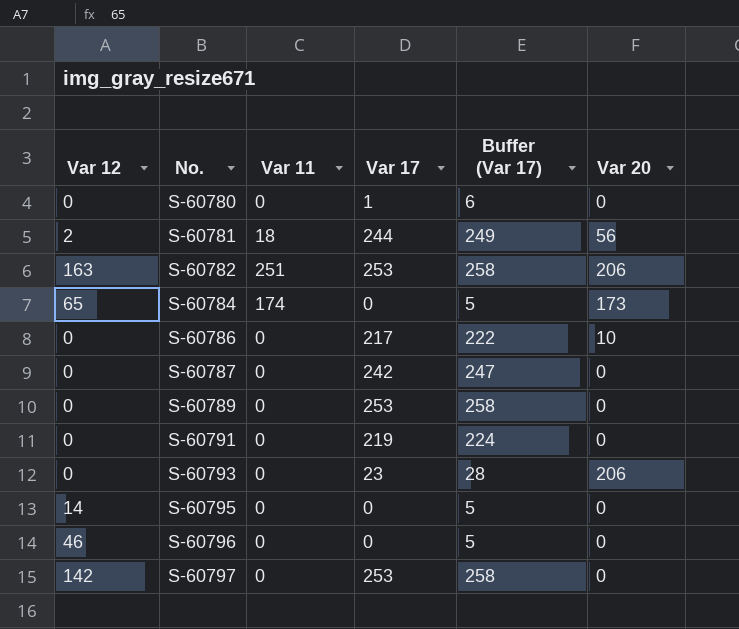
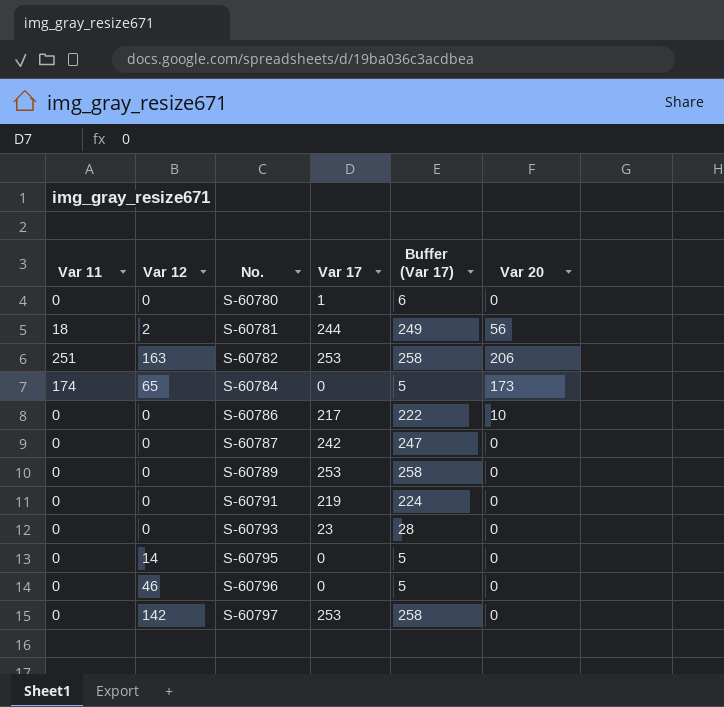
column Var 11 | position: 3 -> 1
S-60793 | Var 20: 206 -> 0

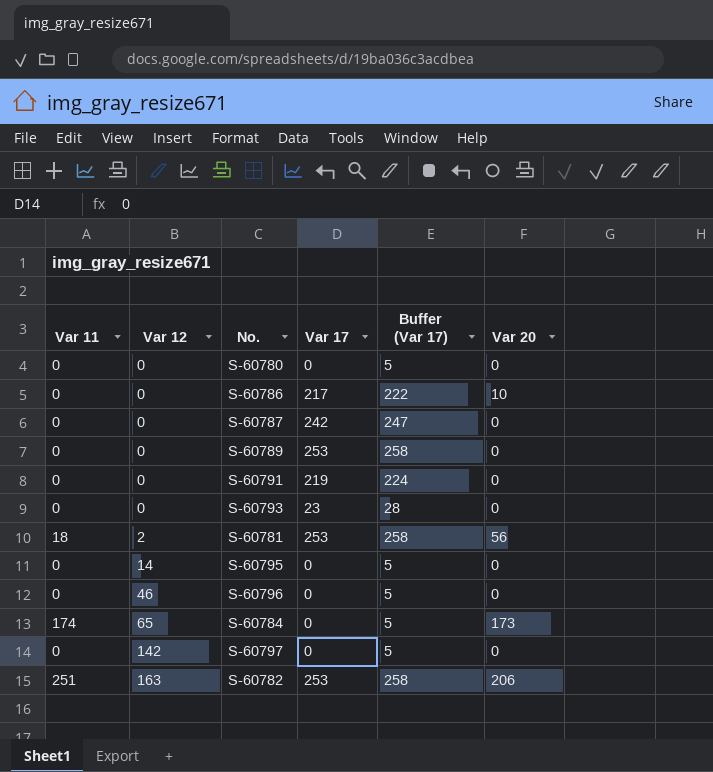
row order: No. ascending -> Var 12 ascending
S-60780 | Var 17: 1 -> 0
S-60780 | Buffer (Var 17): 6 -> 5
S-60781 | Var 17: 244 -> 253
S-60781 | Buffer (Var 17): 249 -> 258
S-60797 | Var 17: 253 -> 0
S-60797 | Buffer (Var 17): 258 -> 5

